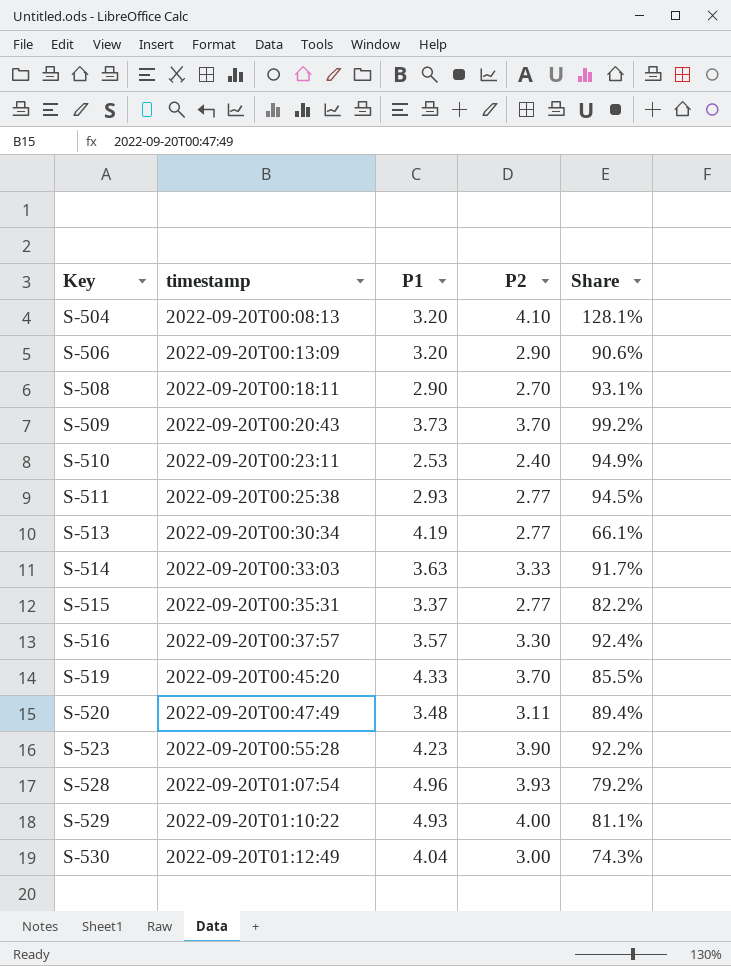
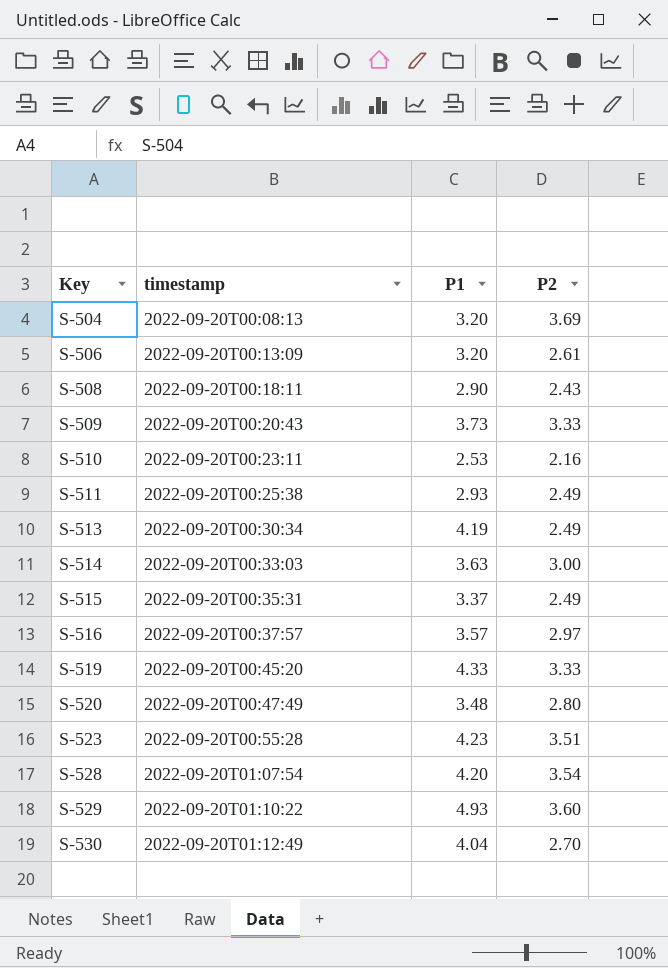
column Share | formula: [P2] / [P1] -> none
S-504 | P2: 4.10 -> 3.69
S-506 | P2: 2.90 -> 2.61
S-508 | P2: 2.70 -> 2.43
S-509 | P2: 3.70 -> 3.33
S-510 | P2: 2.40 -> 2.16
S-511 | P2: 2.77 -> 2.49
S-513 | P2: 2.77 -> 2.49
S-514 | P2: 3.33 -> 3.00
S-515 | P2: 2.77 -> 2.49
S-516 | P2: 3.30 -> 2.97
S-519 | P2: 3.70 -> 3.33
S-520 | P2: 3.11 -> 2.80
S-523 | P2: 3.90 -> 3.51
S-528 | P1: 4.96 -> 4.20
S-528 | P2: 3.93 -> 3.54
S-529 | P2: 4.00 -> 3.60
S-530 | P2: 3.00 -> 2.70

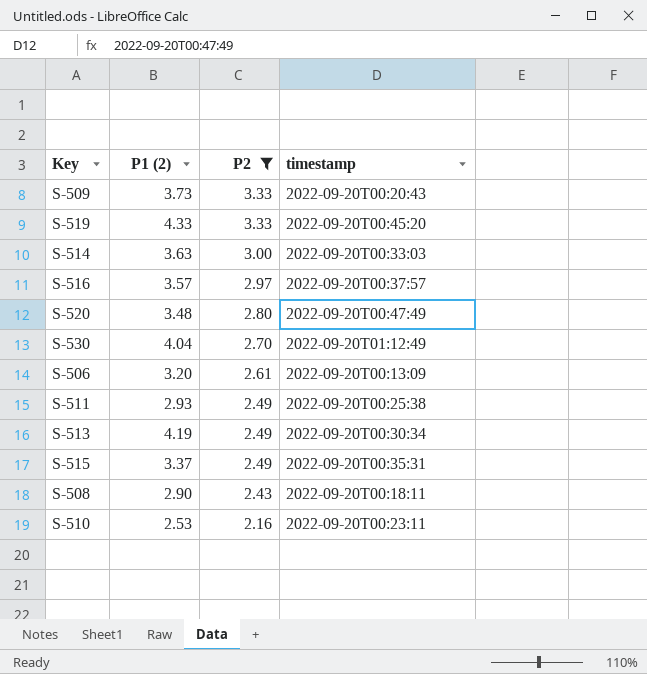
filter: none -> P2 <= 3.33
row order: Key ascending -> P2 descending
column name: P1 -> P1 (2)
column timestamp | position: 2 -> 4

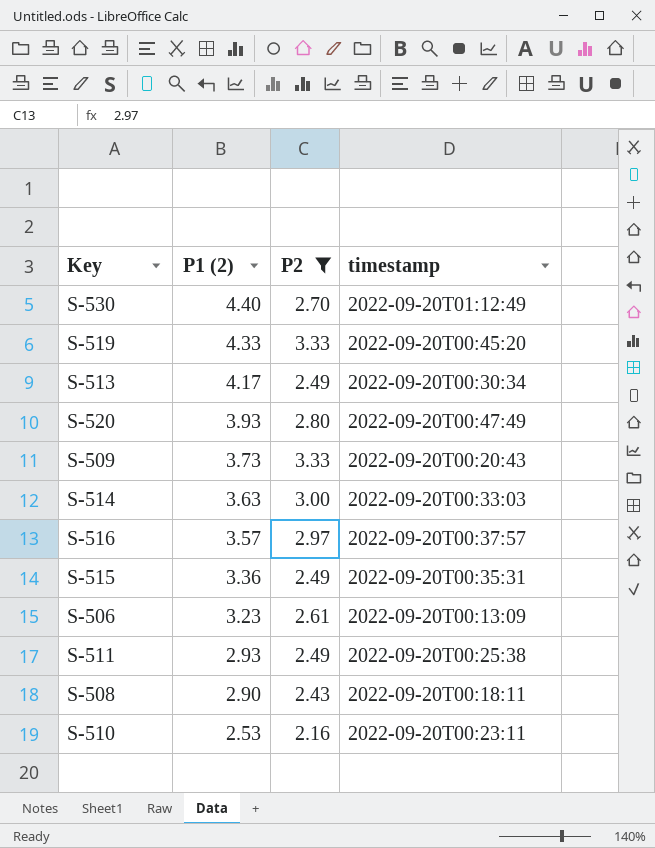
row order: P2 descending -> P1 (2) descending
S-530 | P1 (2): 4.04 -> 4.40
S-513 | P1 (2): 4.19 -> 4.17
S-520 | P1 (2): 3.48 -> 3.93
S-515 | P1 (2): 3.37 -> 3.36
S-506 | P1 (2): 3.20 -> 3.23

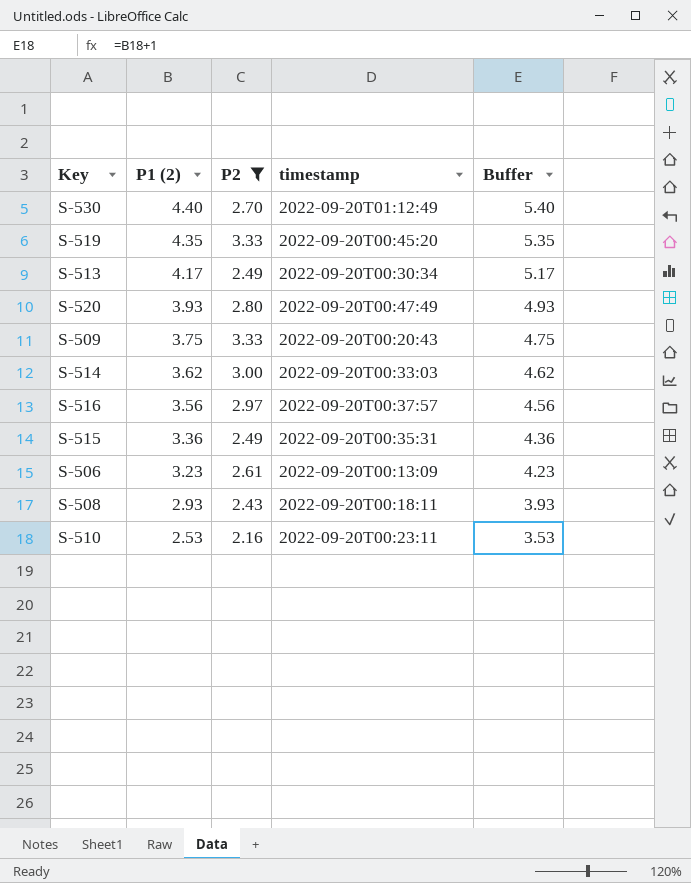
column Buffer | formula: none -> [P1 (2)] + 1
row S-511: 2.93 | 2.49 | 2022-09-20T00:25:38 -> none
S-519 | P1 (2): 4.33 -> 4.35
S-509 | P1 (2): 3.73 -> 3.75
S-514 | P1 (2): 3.63 -> 3.62
S-516 | P1 (2): 3.57 -> 3.56
S-508 | P1 (2): 2.90 -> 2.93

